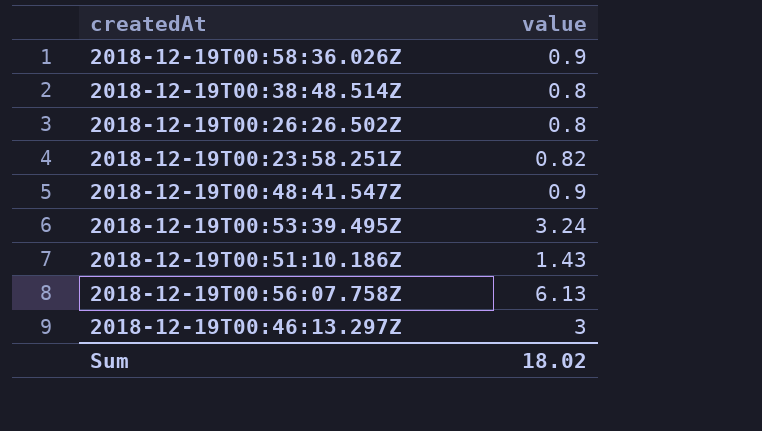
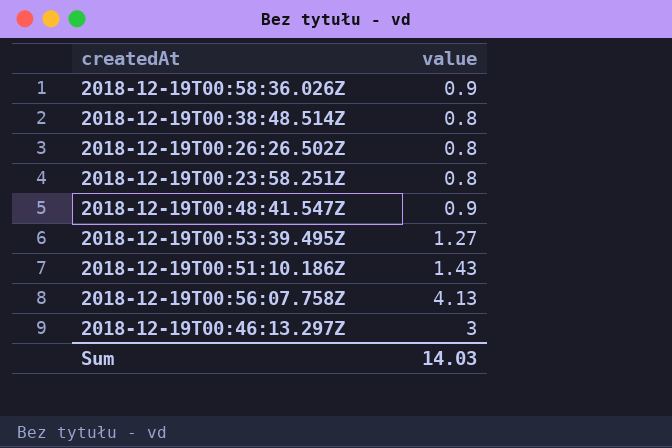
2018-12-19T00:23:58.251Z | value: 0.82 -> 0.8
2018-12-19T00:53:39.495Z | value: 3.24 -> 1.27
2018-12-19T00:56:07.758Z | value: 6.13 -> 4.13
Sum | value: 18.02 -> 14.03

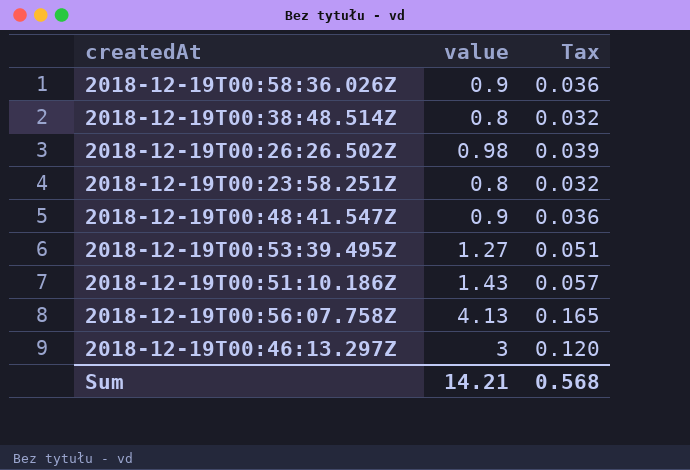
column Tax | formula: none -> [value] * 0.04
2018-12-19T00:26:26.502Z | value: 0.8 -> 0.98
Sum | value: 14.03 -> 14.21

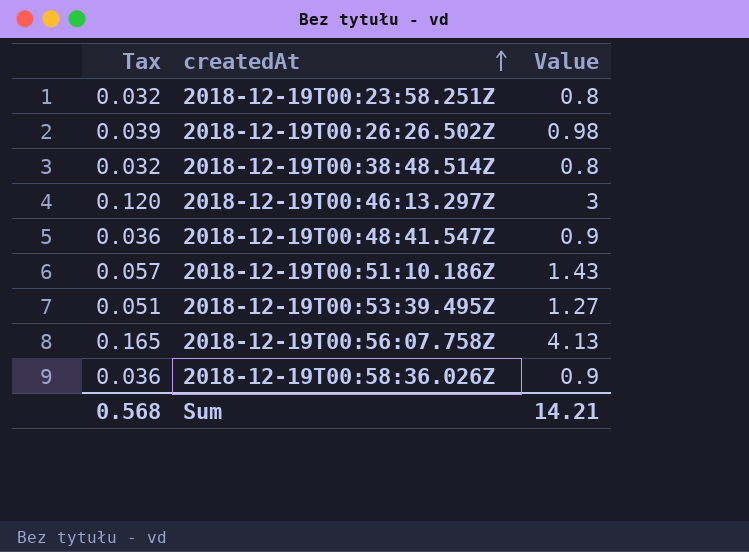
row order: none -> createdAt ascending
column Tax | position: 3 -> 1
column name: value -> Value

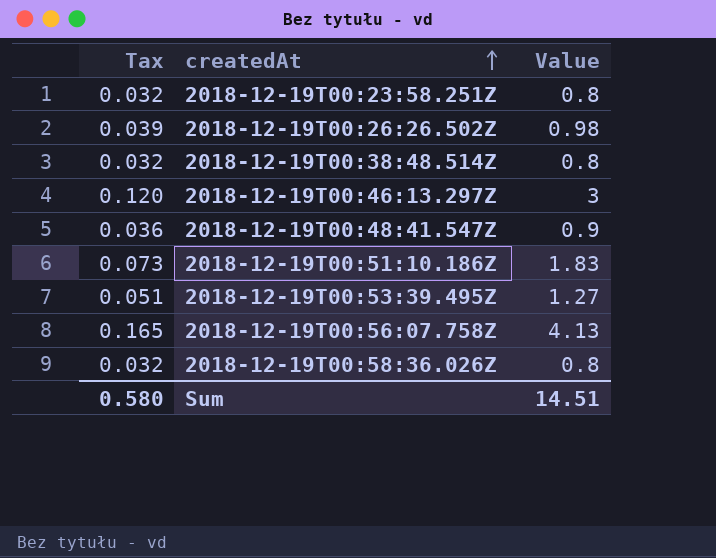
2018-12-19T00:51:10.186Z | Tax: 0.057 -> 0.073
2018-12-19T00:51:10.186Z | Value: 1.43 -> 1.83
2018-12-19T00:58:36.026Z | Tax: 0.036 -> 0.032
2018-12-19T00:58:36.026Z | Value: 0.9 -> 0.8
Sum | Tax: 0.568 -> 0.580
Sum | Value: 14.21 -> 14.51

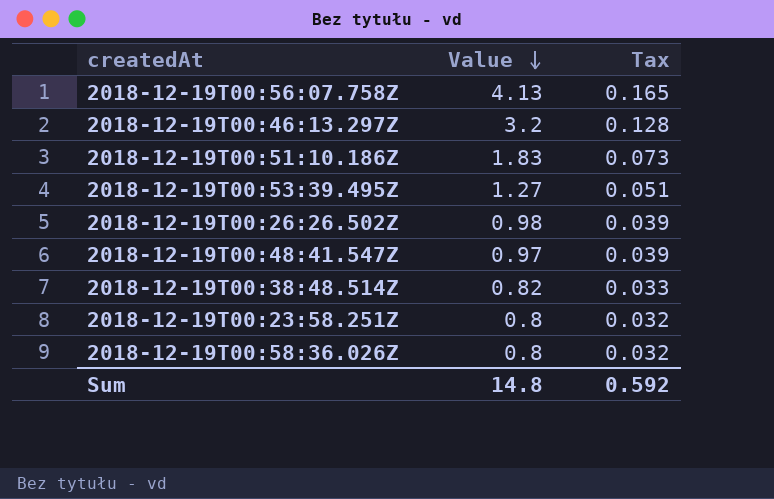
row order: createdAt ascending -> Value descending
column Tax | position: 1 -> 3
2018-12-19T00:46:13.297Z | Value: 3 -> 3.2
2018-12-19T00:46:13.297Z | Tax: 0.120 -> 0.128
2018-12-19T00:48:41.547Z | Value: 0.9 -> 0.97
2018-12-19T00:48:41.547Z | Tax: 0.036 -> 0.039
2018-12-19T00:38:48.514Z | Value: 0.8 -> 0.82
2018-12-19T00:38:48.514Z | Tax: 0.032 -> 0.033
Sum | Value: 14.51 -> 14.8
Sum | Tax: 0.580 -> 0.592

